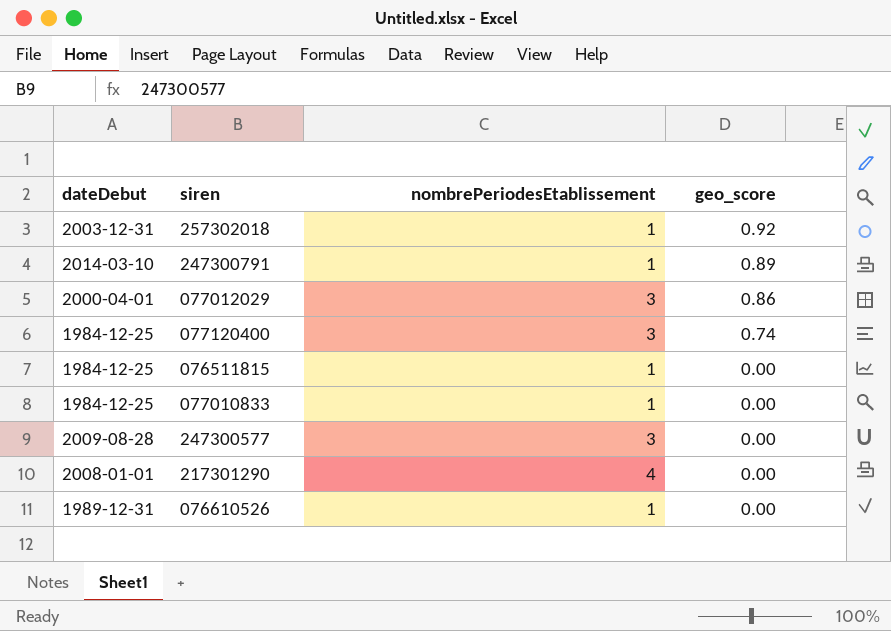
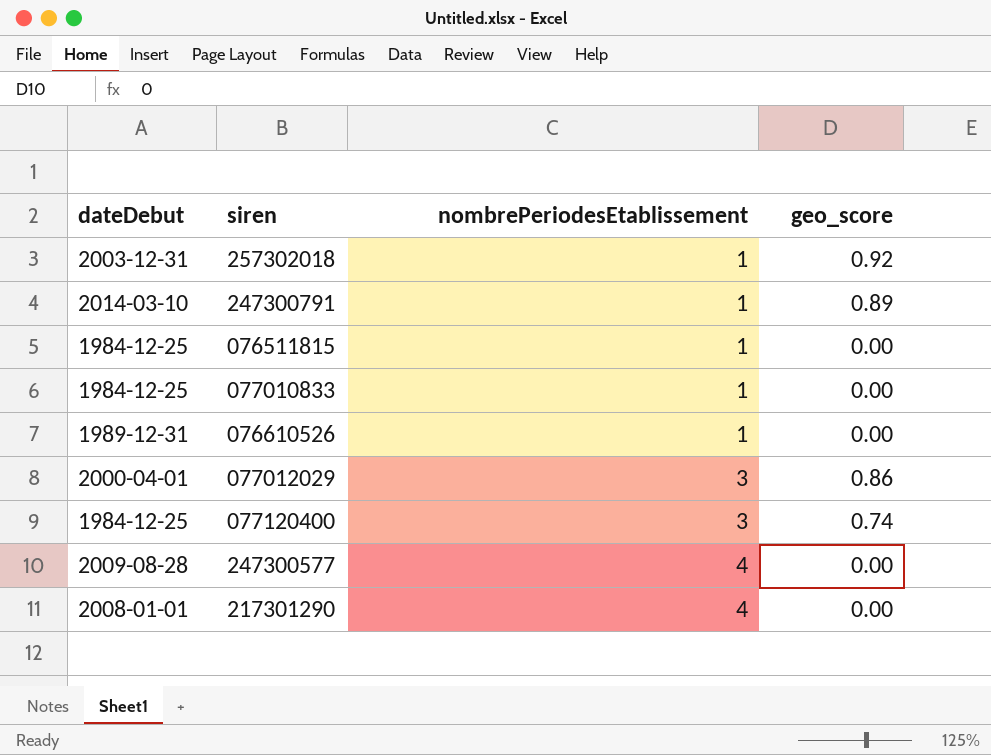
row order: geo_score descending -> nombrePeriodesEtablissement ascending
247300577 | nombrePeriodesEtablissement: 3 -> 4

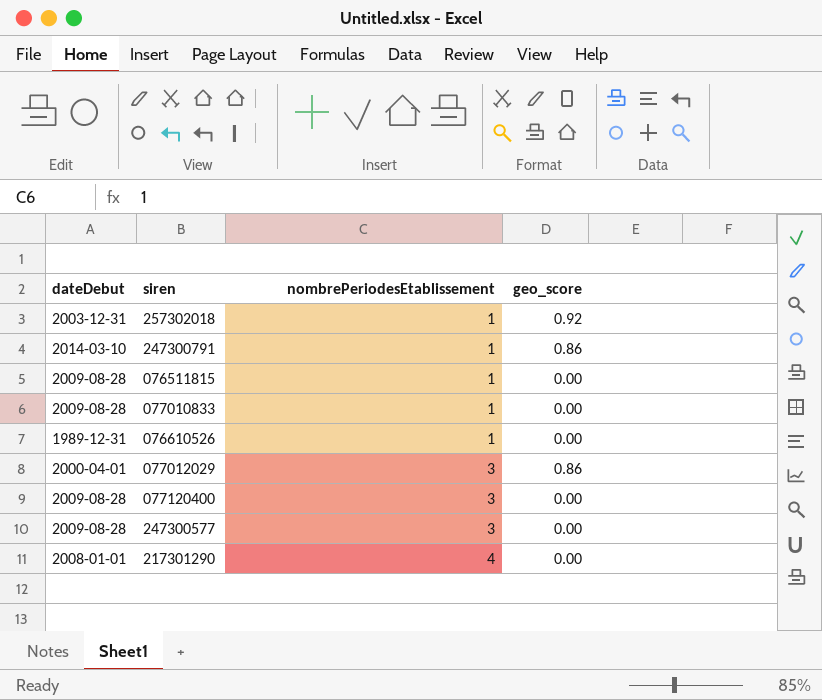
247300791 | geo_score: 0.89 -> 0.86
076511815 | dateDebut: 1984-12-25 -> 2009-08-28
077010833 | dateDebut: 1984-12-25 -> 2009-08-28
077120400 | dateDebut: 1984-12-25 -> 2009-08-28
077120400 | geo_score: 0.74 -> 0.00
247300577 | nombrePeriodesEtablissement: 4 -> 3

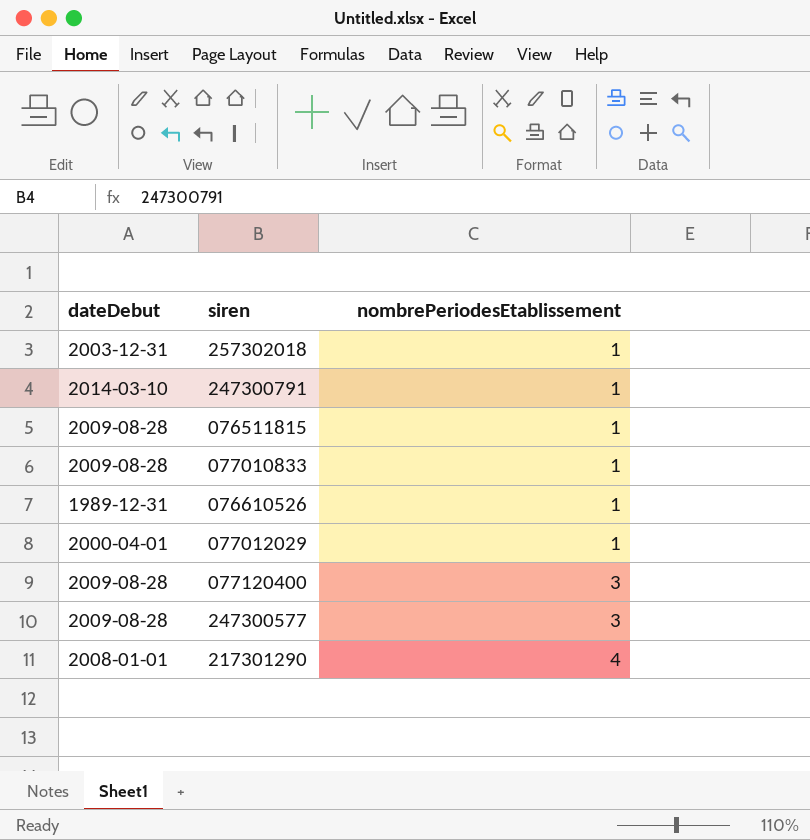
column geo_score | position: 4 -> none
077012029 | nombrePeriodesEtablissement: 3 -> 1

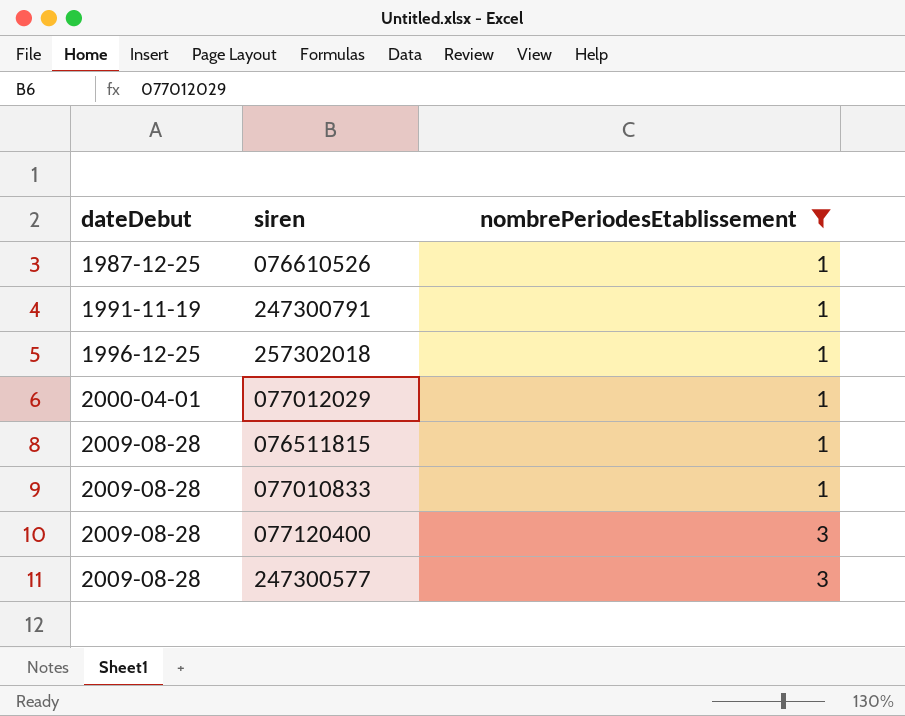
filter: none -> nombrePeriodesEtablissement != 4
row order: nombrePeriodesEtablissement ascending -> dateDebut ascending
076610526 | dateDebut: 1989-12-31 -> 1987-12-25
247300791 | dateDebut: 2014-03-10 -> 1991-11-19
257302018 | dateDebut: 2003-12-31 -> 1996-12-25

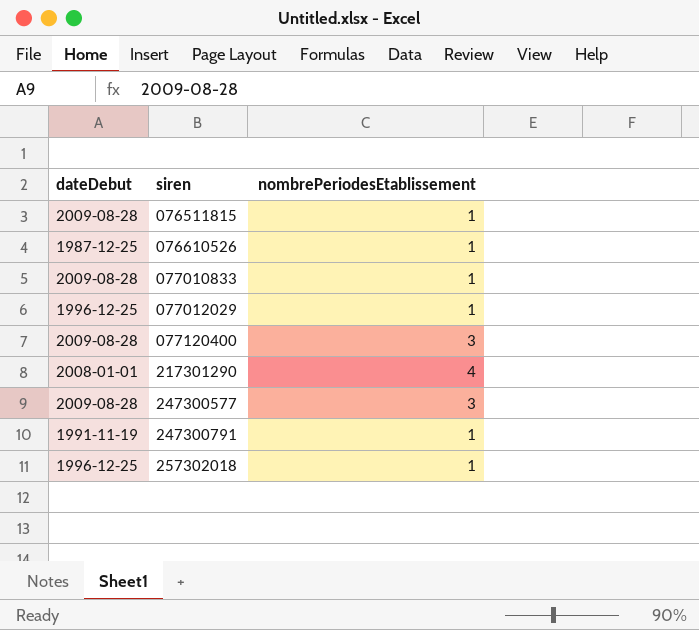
filter: nombrePeriodesEtablissement != 4 -> none
row order: dateDebut ascending -> siren ascending
077012029 | dateDebut: 2000-04-01 -> 1996-12-25

